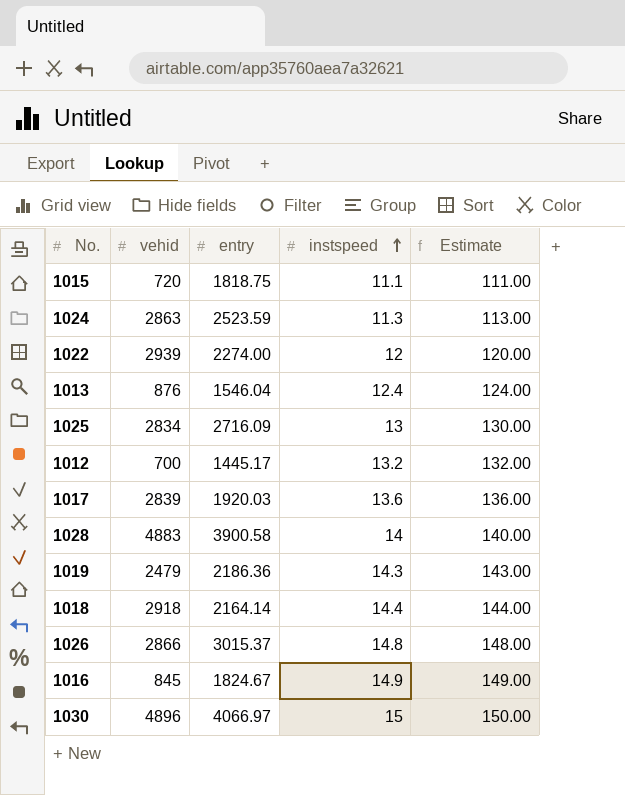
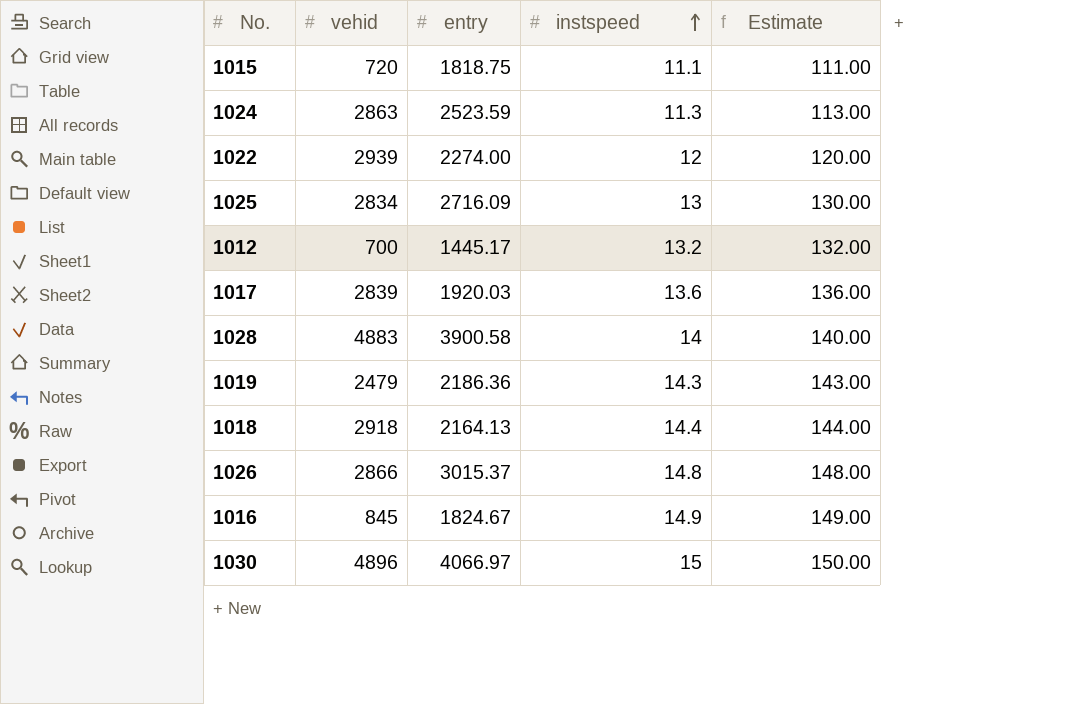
row 1013: 876 | 1546.04 | 12.4 | 124.00 -> none
1018 | entry: 2164.14 -> 2164.13

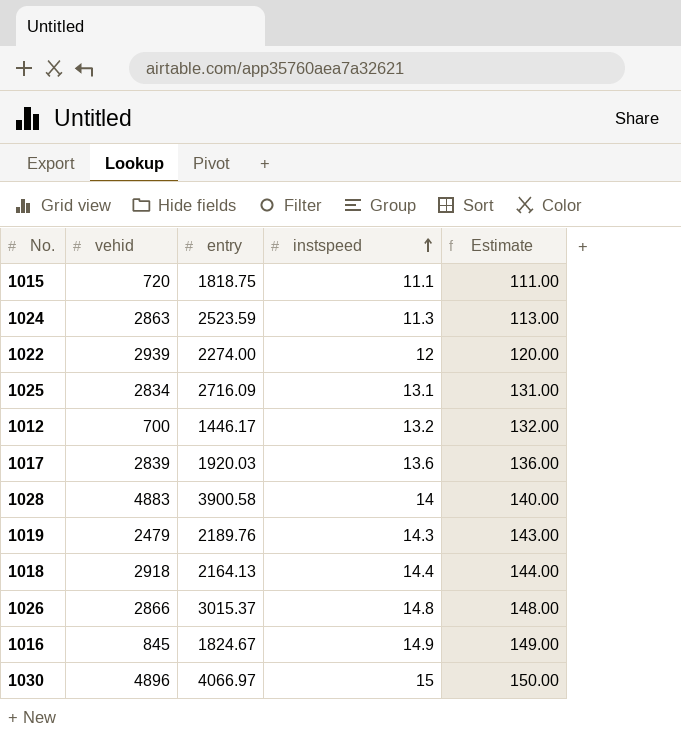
1025 | instspeed: 13 -> 13.1
1025 | Estimate: 130.00 -> 131.00
1012 | entry: 1445.17 -> 1446.17
1019 | entry: 2186.36 -> 2189.76

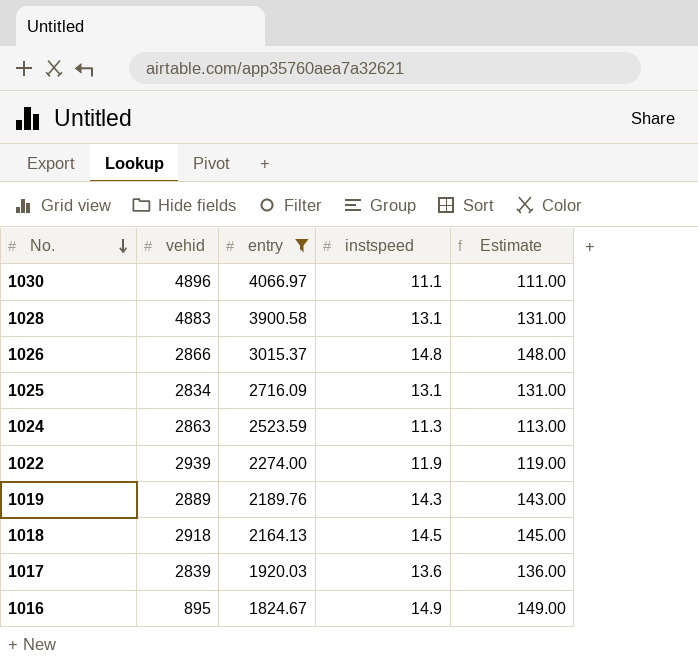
filter: none -> entry >= 1824.67
row order: instspeed ascending -> No. descending
1030 | instspeed: 15 -> 11.1
1030 | Estimate: 150.00 -> 111.00
1028 | instspeed: 14 -> 13.1
1028 | Estimate: 140.00 -> 131.00
1022 | instspeed: 12 -> 11.9
1022 | Estimate: 120.00 -> 119.00
1019 | vehid: 2479 -> 2889
1018 | instspeed: 14.4 -> 14.5
1018 | Estimate: 144.00 -> 145.00
1016 | vehid: 845 -> 895

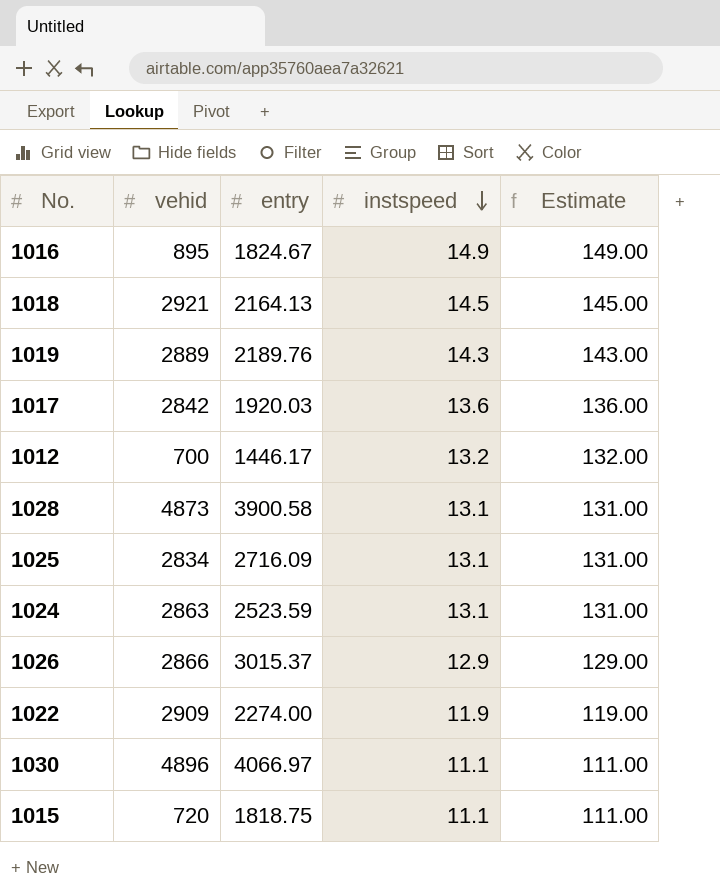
filter: entry >= 1824.67 -> none
row order: No. descending -> instspeed descending
1018 | vehid: 2918 -> 2921
1017 | vehid: 2839 -> 2842
1028 | vehid: 4883 -> 4873
1024 | instspeed: 11.3 -> 13.1
1024 | Estimate: 113.00 -> 131.00
1026 | instspeed: 14.8 -> 12.9
1026 | Estimate: 148.00 -> 129.00
1022 | vehid: 2939 -> 2909

